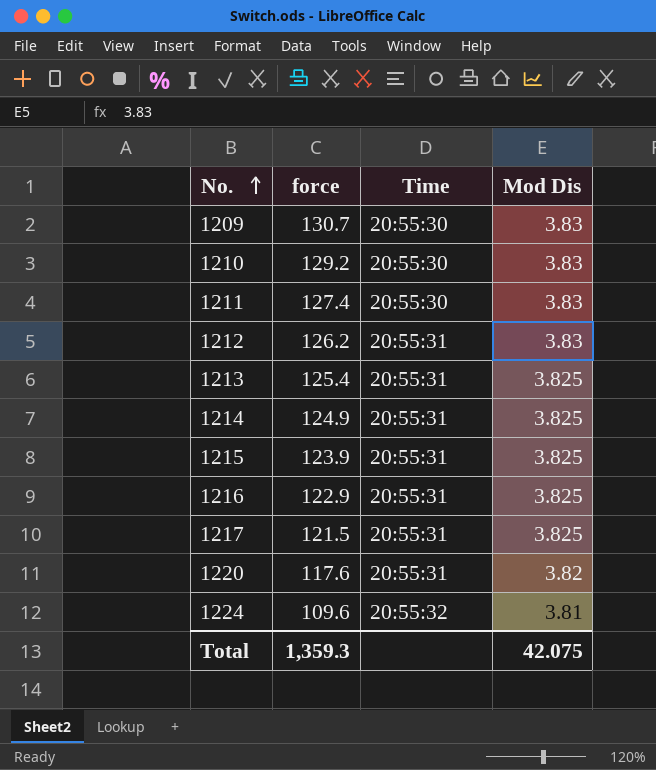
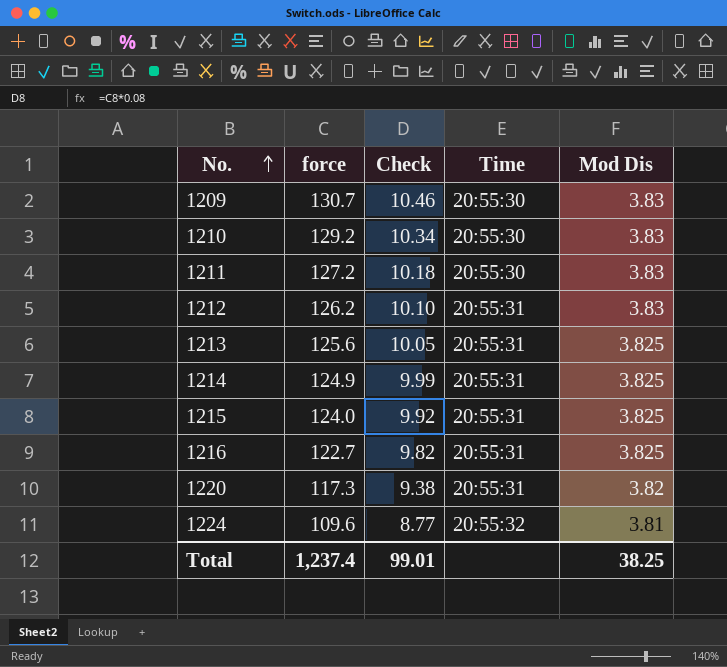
column Check | formula: none -> [force] * 0.08
row 1217: 121.5 | 20:55:31 | 3.825 -> none
1211 | force: 127.4 -> 127.2
1213 | force: 125.4 -> 125.6
1215 | force: 123.9 -> 124.0
1216 | force: 122.9 -> 122.7
1220 | force: 117.6 -> 117.3
Total | force: 1,359.3 -> 1,237.4
Total | Mod Dis: 42.075 -> 38.25

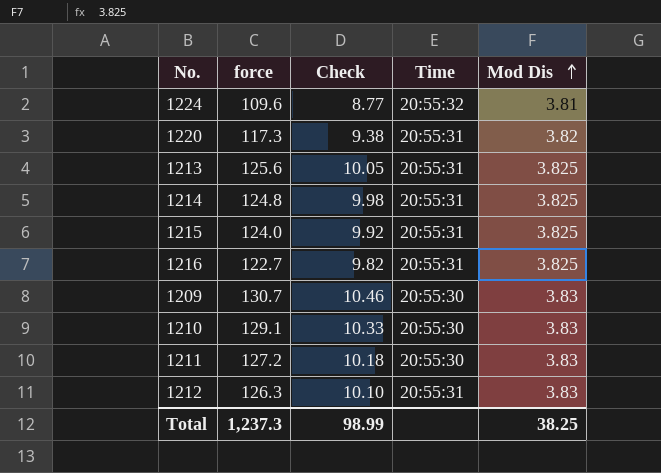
row order: No. ascending -> Mod Dis ascending
1214 | force: 124.9 -> 124.8
1214 | Check: 9.99 -> 9.98
1210 | force: 129.2 -> 129.1
1210 | Check: 10.34 -> 10.33
1212 | force: 126.2 -> 126.3
Total | force: 1,237.4 -> 1,237.3
Total | Check: 99.01 -> 98.99

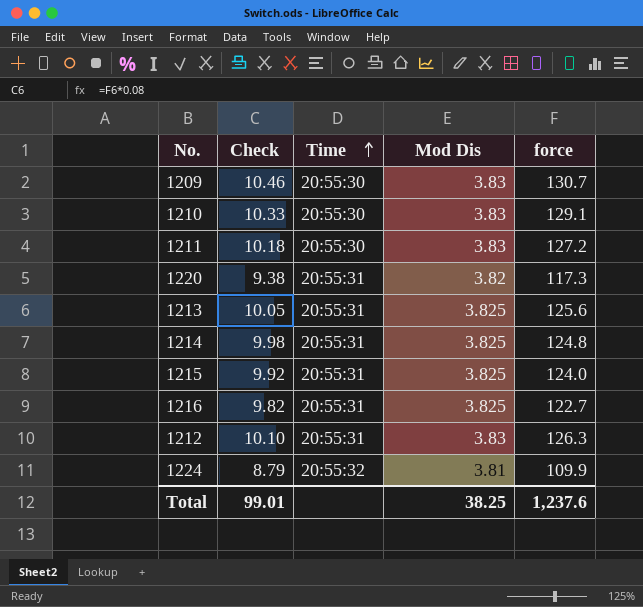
row order: Mod Dis ascending -> Time ascending
column force | position: 2 -> 5
1224 | Check: 8.77 -> 8.79
1224 | force: 109.6 -> 109.9
Total | Check: 98.99 -> 99.01
Total | force: 1,237.3 -> 1,237.6

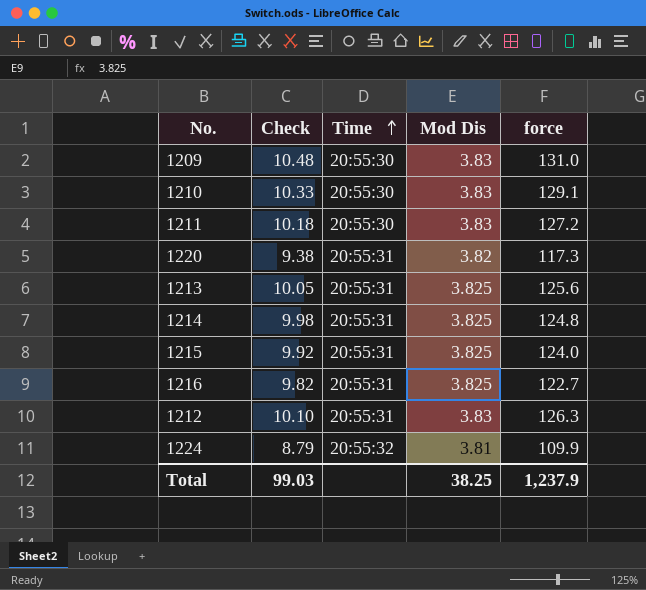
1209 | Check: 10.46 -> 10.48
1209 | force: 130.7 -> 131.0
Total | Check: 99.01 -> 99.03
Total | force: 1,237.6 -> 1,237.9

